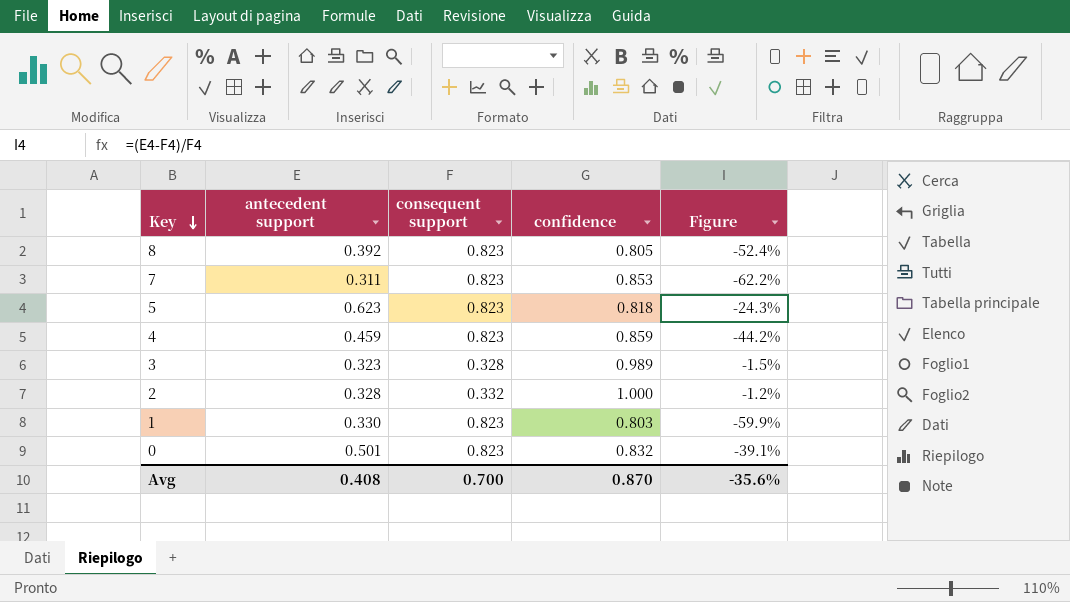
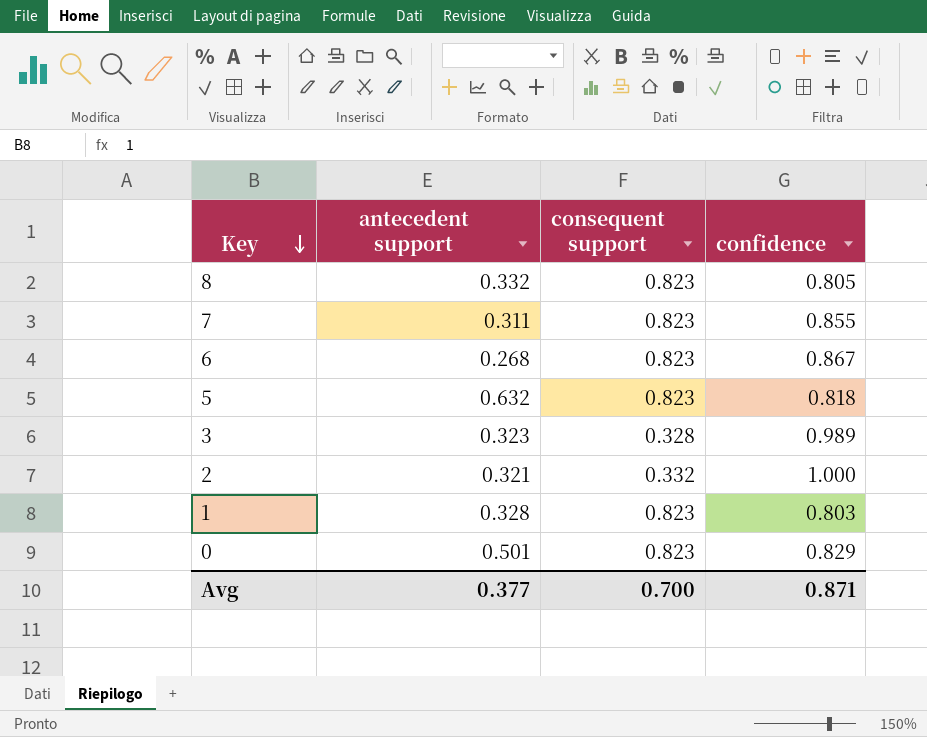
column Figure | formula: ([antecedent support] - [consequent support]) / [consequent support] -> none
row 4: 0.459 | 0.823 | 0.859 | -44.2% -> none
8 | antecedent support: 0.392 -> 0.332
7 | confidence: 0.853 -> 0.855
row 6: none -> 0.268 | 0.823 | 0.867
5 | antecedent support: 0.623 -> 0.632
2 | antecedent support: 0.328 -> 0.321
1 | antecedent support: 0.330 -> 0.328
0 | confidence: 0.832 -> 0.829
Avg | antecedent support: 0.408 -> 0.377
Avg | confidence: 0.870 -> 0.871

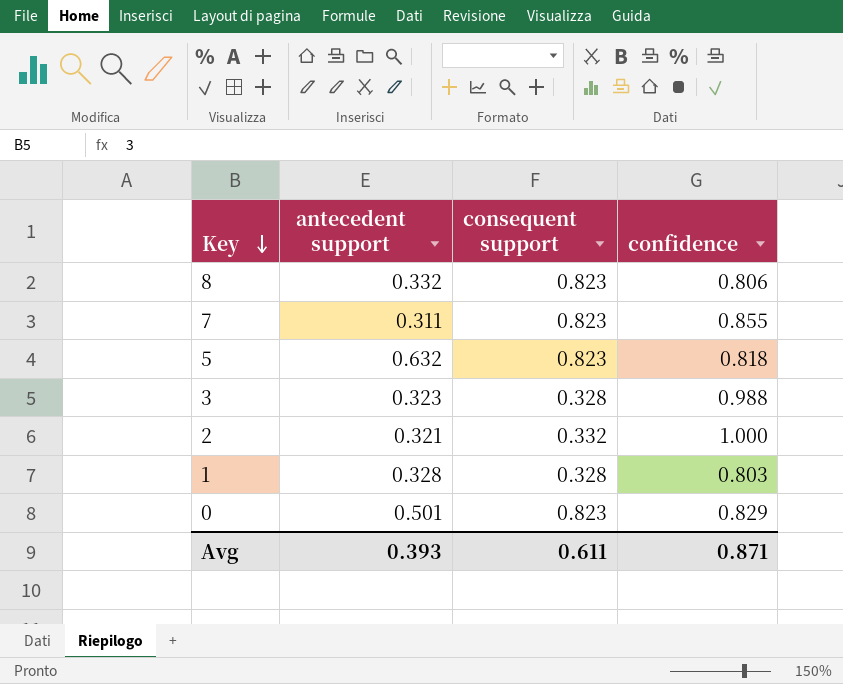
row 6: 0.268 | 0.823 | 0.867 -> none
8 | confidence: 0.805 -> 0.806
3 | confidence: 0.989 -> 0.988
1 | consequent support: 0.823 -> 0.328
Avg | antecedent support: 0.377 -> 0.393
Avg | consequent support: 0.700 -> 0.611

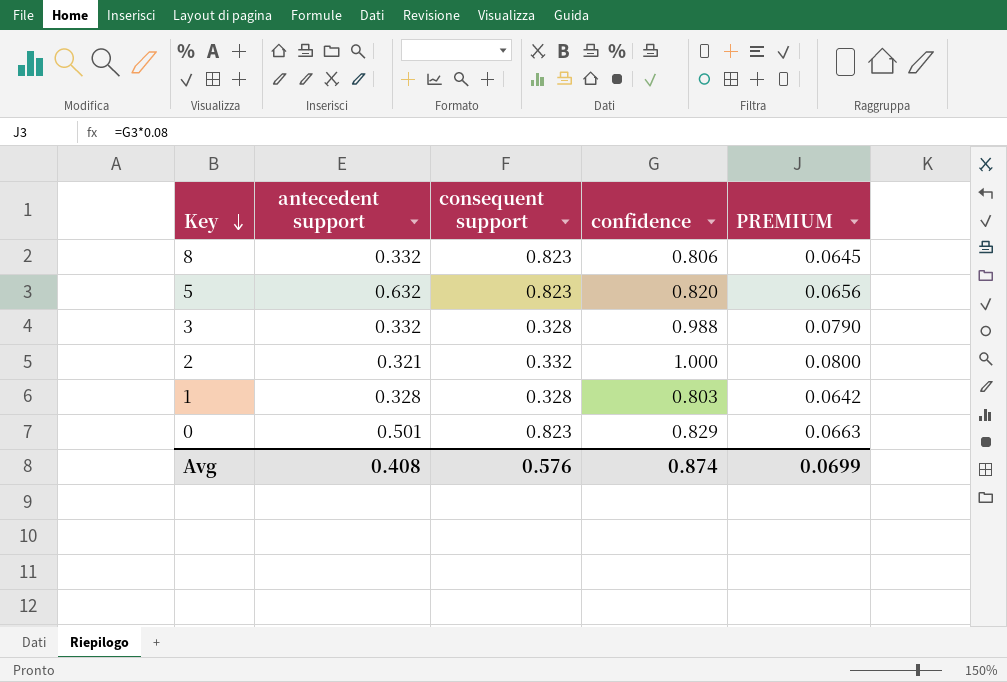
column PREMIUM | formula: none -> [confidence] * 0.08
row 7: 0.311 | 0.823 | 0.855 -> none
5 | confidence: 0.818 -> 0.820
3 | antecedent support: 0.323 -> 0.332
Avg | antecedent support: 0.393 -> 0.408
Avg | consequent support: 0.611 -> 0.576
Avg | confidence: 0.871 -> 0.874

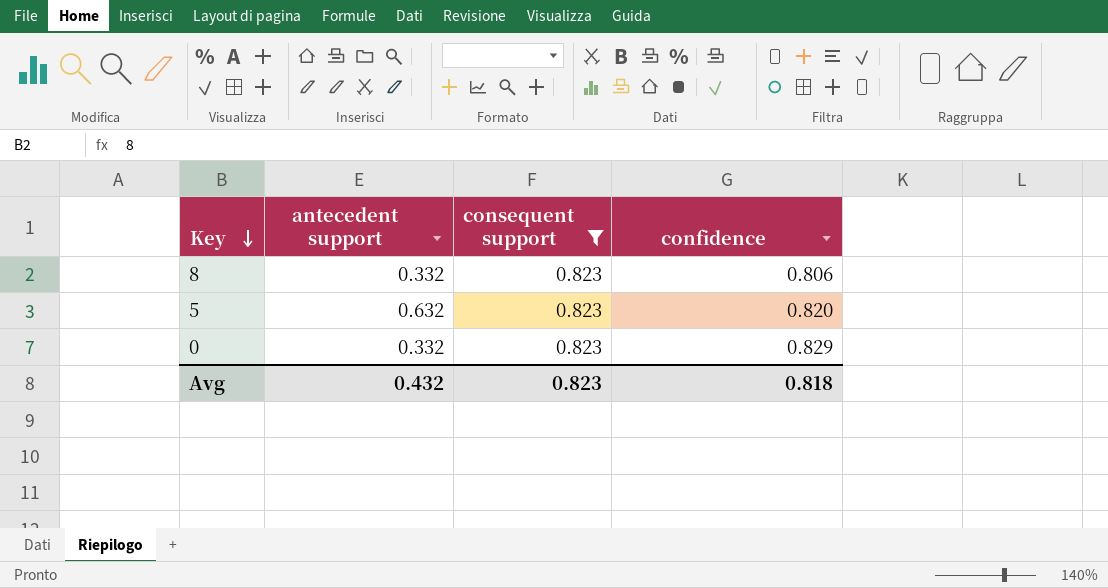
filter: none -> consequent support = 0.823
column PREMIUM | formula: [confidence] * 0.08 -> none
0 | antecedent support: 0.501 -> 0.332
Avg | antecedent support: 0.408 -> 0.432
Avg | consequent support: 0.576 -> 0.823
Avg | confidence: 0.874 -> 0.818

